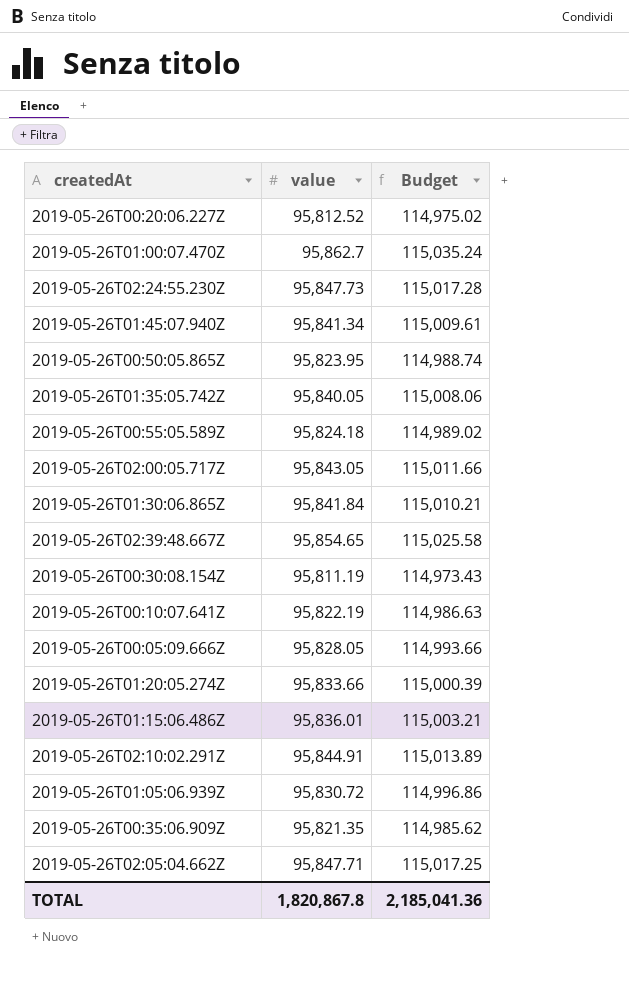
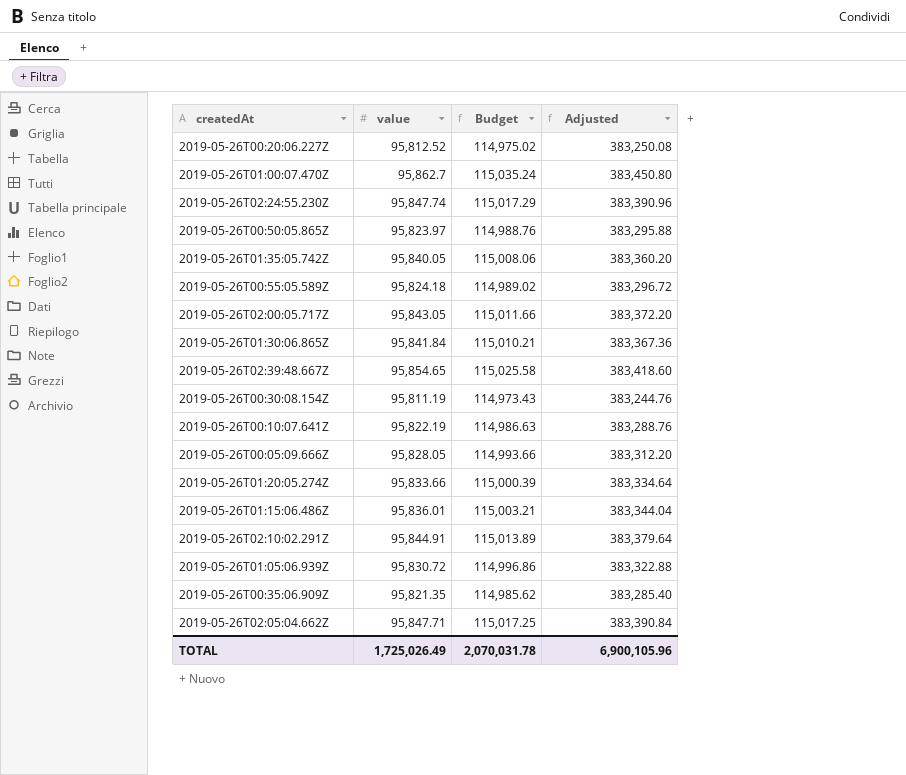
column Adjusted | formula: none -> [value] * 4
row 2019-05-26T01:45:07.940Z: 95,841.34 | 115,009.61 -> none
2019-05-26T02:24:55.230Z | value: 95,847.73 -> 95,847.74
2019-05-26T02:24:55.230Z | Budget: 115,017.28 -> 115,017.29
2019-05-26T00:50:05.865Z | value: 95,823.95 -> 95,823.97
2019-05-26T00:50:05.865Z | Budget: 114,988.74 -> 114,988.76
TOTAL | value: 1,820,867.8 -> 1,725,026.49
TOTAL | Budget: 2,185,041.36 -> 2,070,031.78

